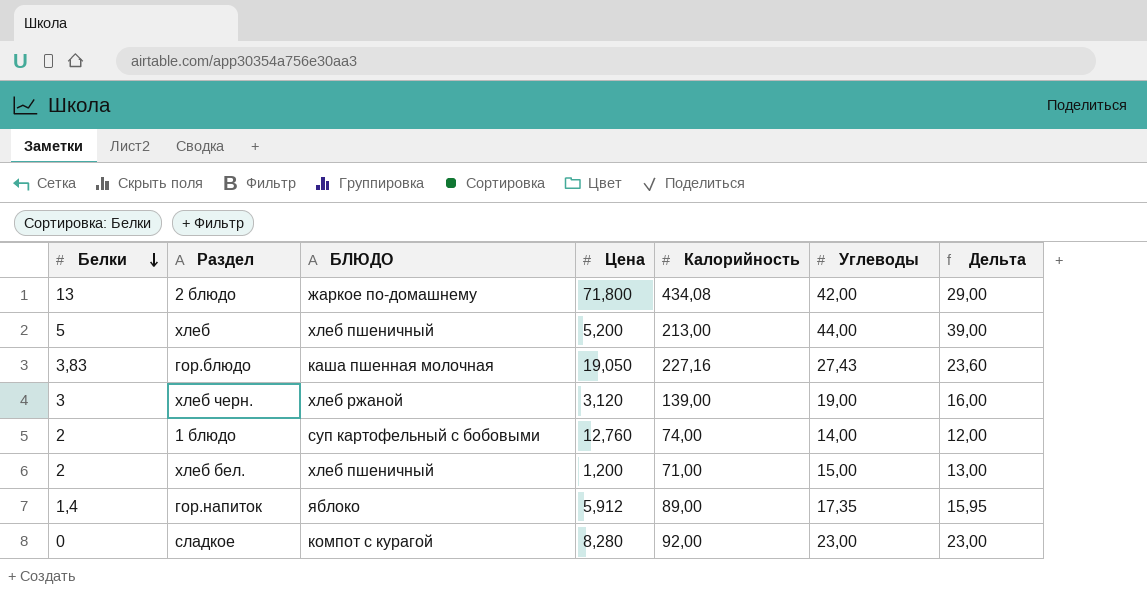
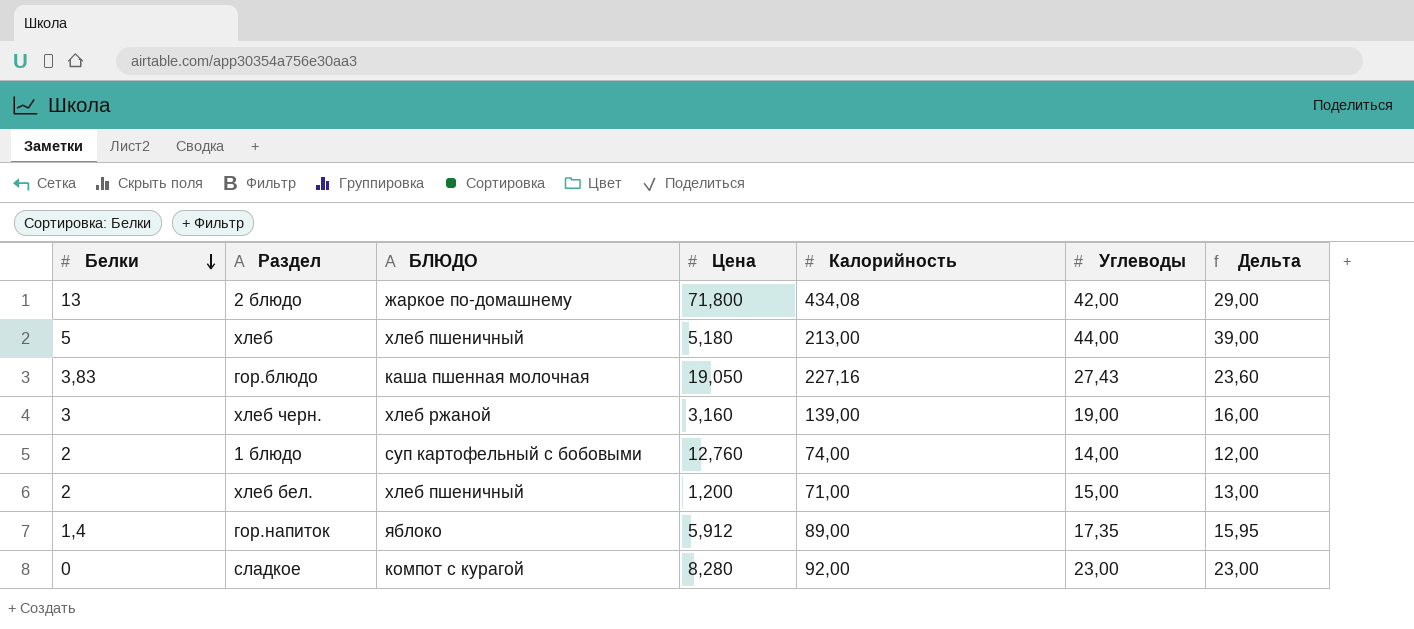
хлеб | Цена: 5,200 -> 5,180
хлеб черн. | Цена: 3,120 -> 3,160

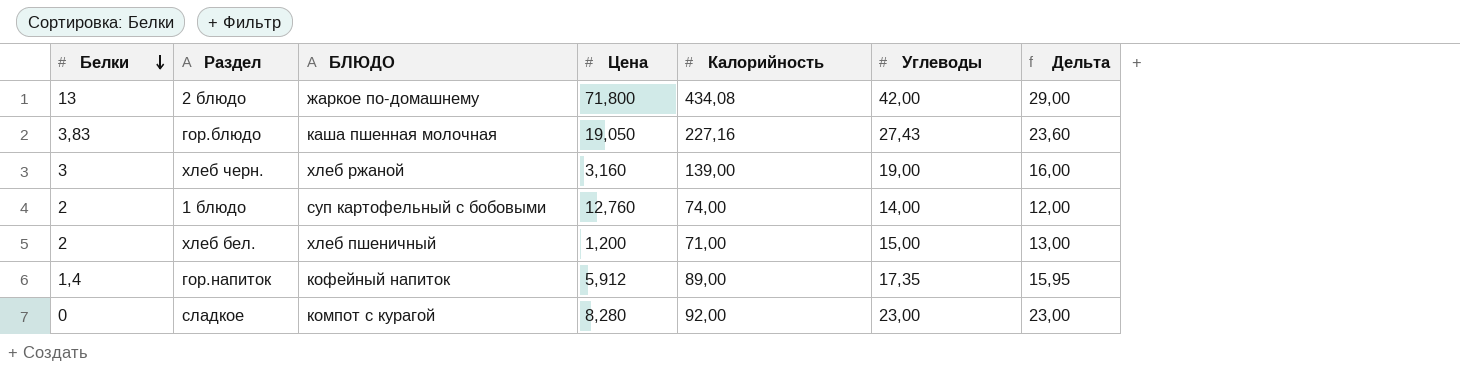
row хлеб: 5 | хлеб пшеничный | 5,180 | 213,00 | 44,00 | 39,00 -> none
гор.напиток | БЛЮДО: яблоко -> кофейный напиток

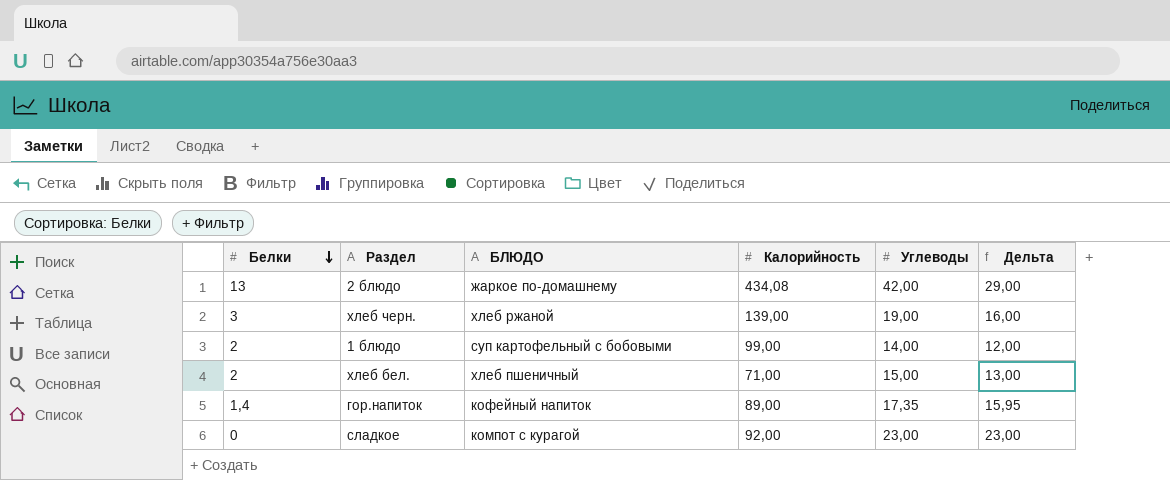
column Цена | position: 4 -> none
row гор.блюдо: 3,83 | каша пшенная молочная | 19,050 | 227,16 | 27,43 | 23,60 -> none
1 блюдо | Калорийность: 74,00 -> 99,00

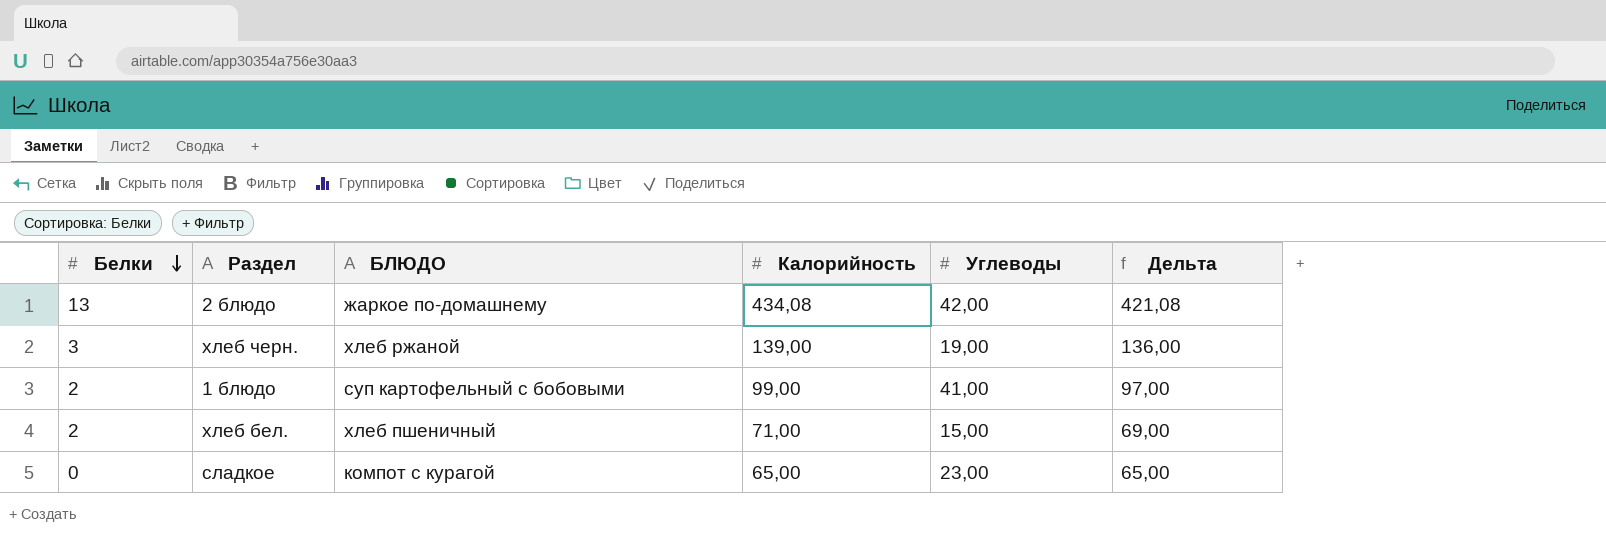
column Дельта | formula: [Углеводы] - [Белки] -> [Калорийность] - [Белки]
row гор.напиток: 1,4 | кофейный напиток | 89,00 | 17,35 | 15,95 -> none
1 блюдо | Углеводы: 14,00 -> 41,00
сладкое | Калорийность: 92,00 -> 65,00

